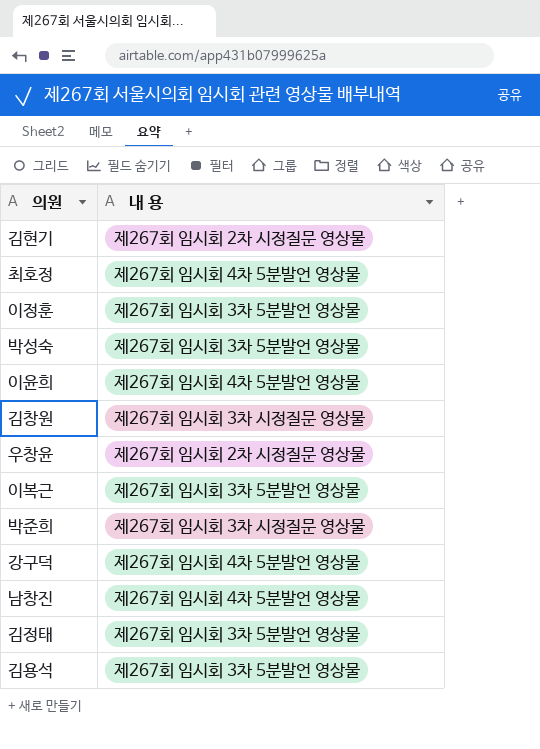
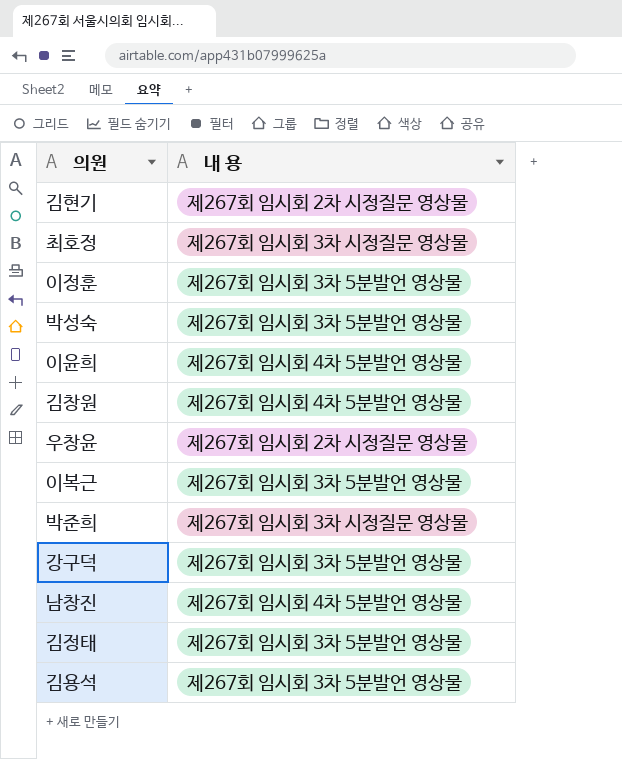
최호정 | 내 용: 제267회 임시회 4차 5분발언 영상물 -> 제267회 임시회 3차 시정질문 영상물
김창원 | 내 용: 제267회 임시회 3차 시정질문 영상물 -> 제267회 임시회 4차 5분발언 영상물
강구덕 | 내 용: 제267회 임시회 4차 5분발언 영상물 -> 제267회 임시회 3차 5분발언 영상물

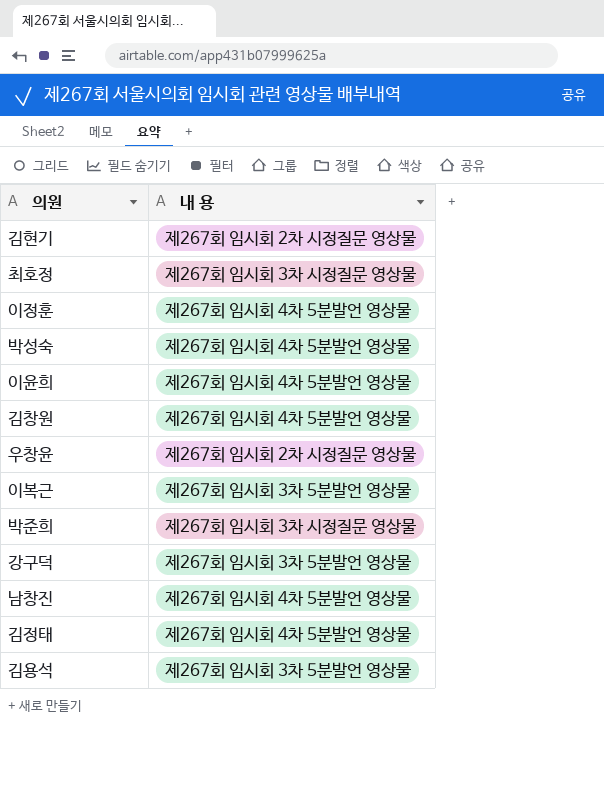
이정훈 | 내 용: 제267회 임시회 3차 5분발언 영상물 -> 제267회 임시회 4차 5분발언 영상물
박성숙 | 내 용: 제267회 임시회 3차 5분발언 영상물 -> 제267회 임시회 4차 5분발언 영상물
김정태 | 내 용: 제267회 임시회 3차 5분발언 영상물 -> 제267회 임시회 4차 5분발언 영상물

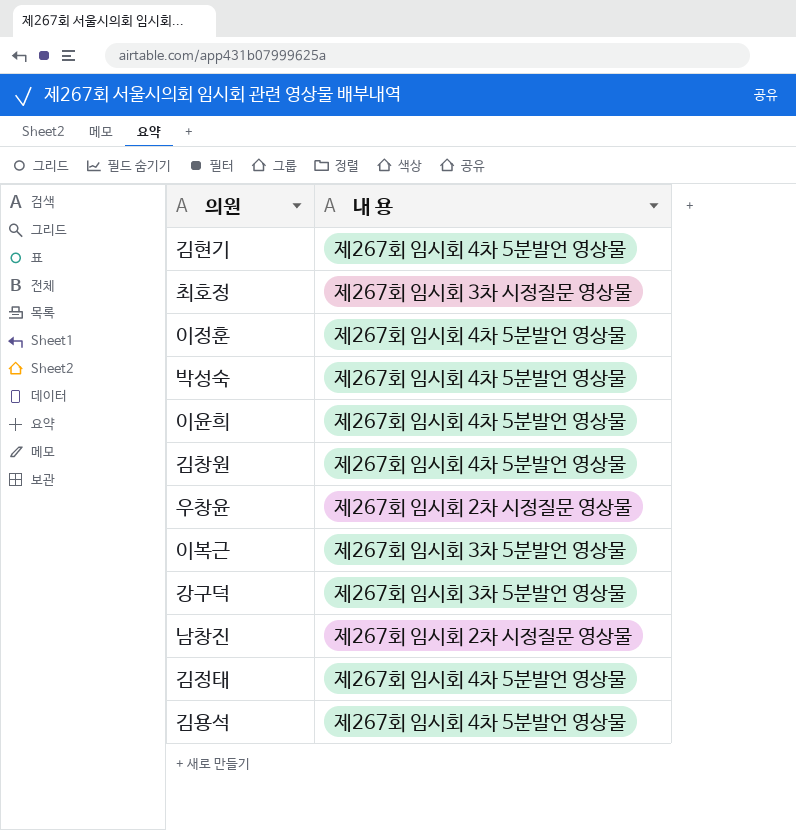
row 박준희: 제267회 임시회 3차 시정질문 영상물 -> none
김현기 | 내 용: 제267회 임시회 2차 시정질문 영상물 -> 제267회 임시회 4차 5분발언 영상물
남창진 | 내 용: 제267회 임시회 4차 5분발언 영상물 -> 제267회 임시회 2차 시정질문 영상물
김용석 | 내 용: 제267회 임시회 3차 5분발언 영상물 -> 제267회 임시회 4차 5분발언 영상물

